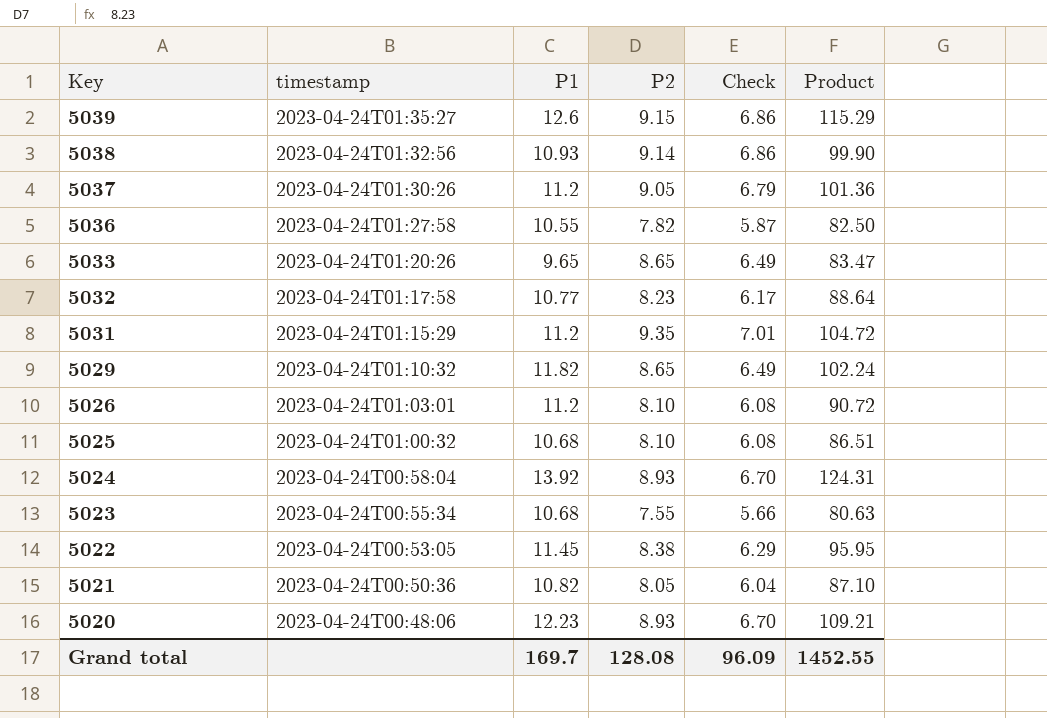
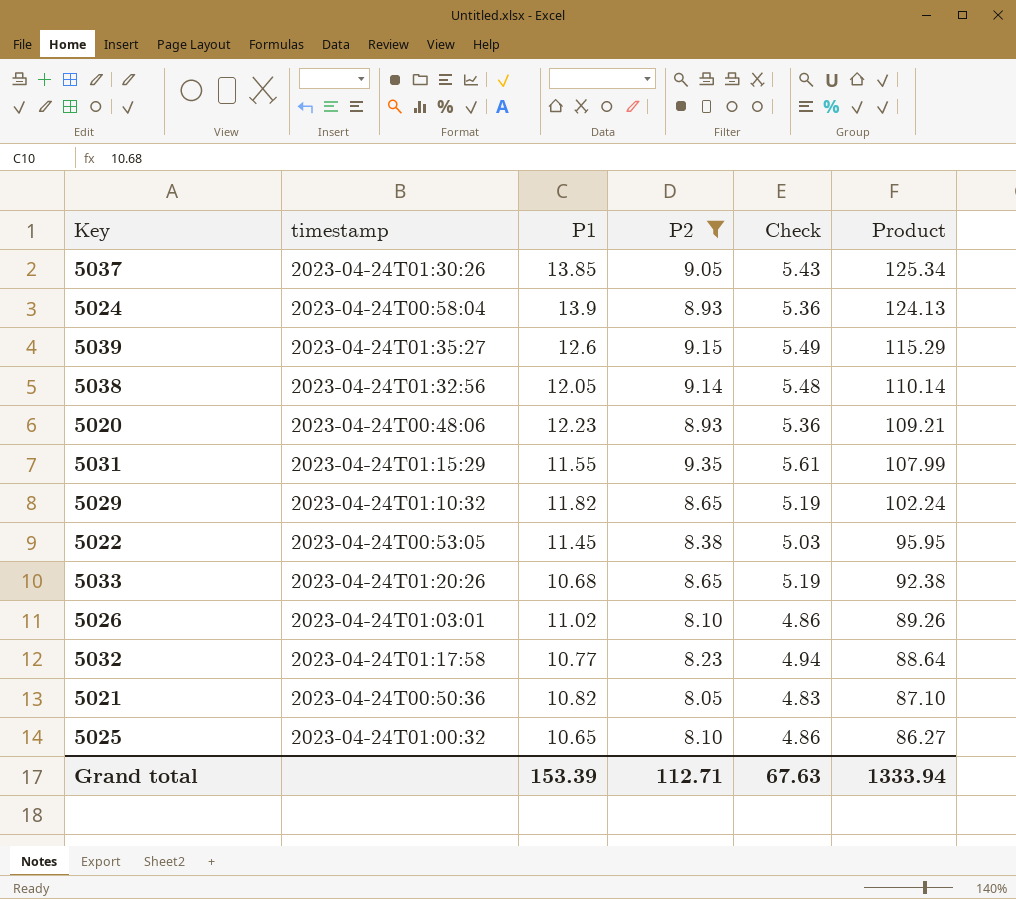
filter: none -> P2 >= 8.05
row order: Key descending -> Product descending
column Check | formula: [P2] * 0.75 -> [P2] * 0.6
5037 | P1: 11.2 -> 13.85
5037 | Product: 101.36 -> 125.34
5024 | P1: 13.92 -> 13.9
5024 | Product: 124.31 -> 124.13
5038 | P1: 10.93 -> 12.05
5038 | Product: 99.90 -> 110.14
5031 | P1: 11.2 -> 11.55
5031 | Product: 104.72 -> 107.99
5033 | P1: 9.65 -> 10.68
5033 | Product: 83.47 -> 92.38
5026 | P1: 11.2 -> 11.02
5026 | Product: 90.72 -> 89.26
5025 | P1: 10.68 -> 10.65
5025 | Product: 86.51 -> 86.27
Grand total | P1: 169.7 -> 153.39
Grand total | P2: 128.08 -> 112.71
Grand total | Check: 96.09 -> 67.63
Grand total | Product: 1452.55 -> 1333.94

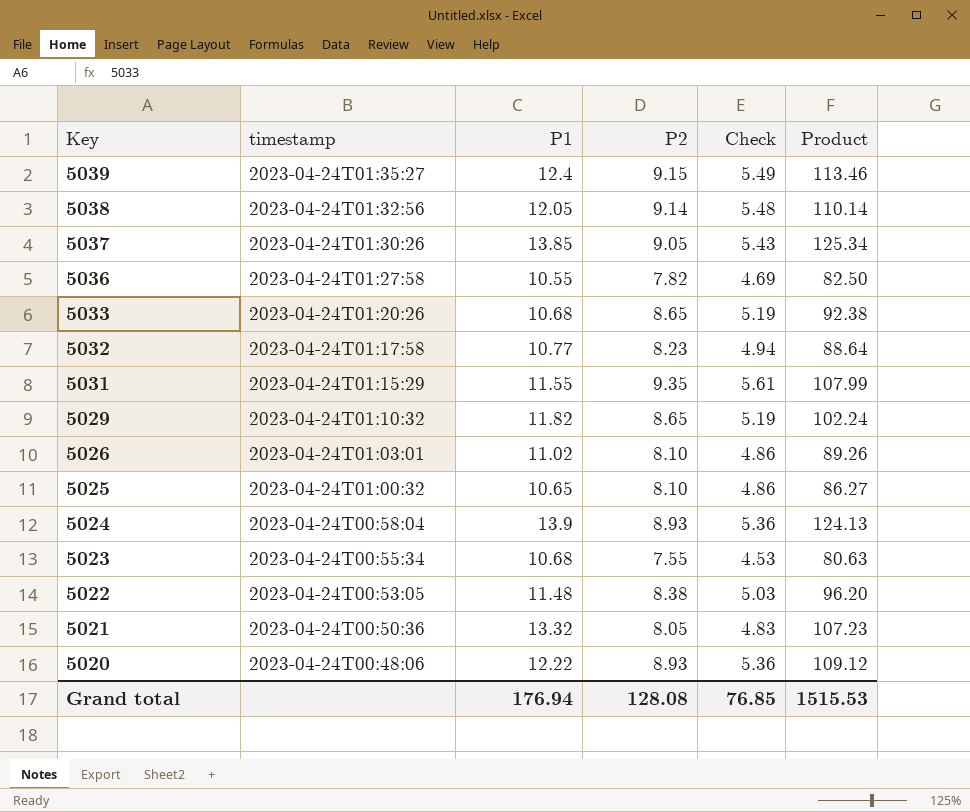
filter: P2 >= 8.05 -> none
row order: Product descending -> Key descending
5039 | P1: 12.6 -> 12.4
5039 | Product: 115.29 -> 113.46
5022 | P1: 11.45 -> 11.48
5022 | Product: 95.95 -> 96.20
5021 | P1: 10.82 -> 13.32
5021 | Product: 87.10 -> 107.23
5020 | P1: 12.23 -> 12.22
5020 | Product: 109.21 -> 109.12
Grand total | P1: 153.39 -> 176.94
Grand total | P2: 112.71 -> 128.08
Grand total | Check: 67.63 -> 76.85
Grand total | Product: 1333.94 -> 1515.53

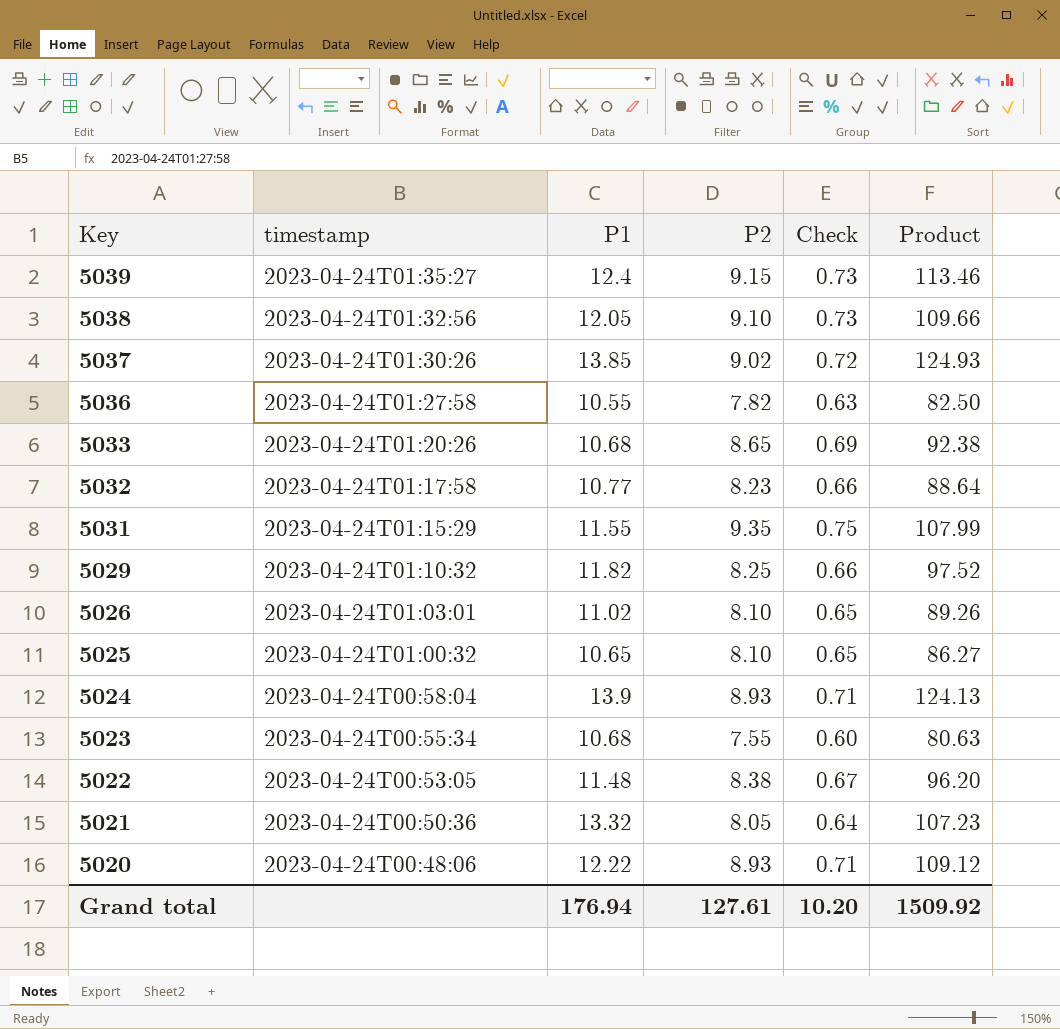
column Check | formula: [P2] * 0.6 -> [P2] * 0.08
5038 | P2: 9.14 -> 9.10
5038 | Product: 110.14 -> 109.66
5037 | P2: 9.05 -> 9.02
5037 | Product: 125.34 -> 124.93
5029 | P2: 8.65 -> 8.25
5029 | Product: 102.24 -> 97.52
Grand total | P2: 128.08 -> 127.61
Grand total | Check: 76.85 -> 10.20
Grand total | Product: 1515.53 -> 1509.92

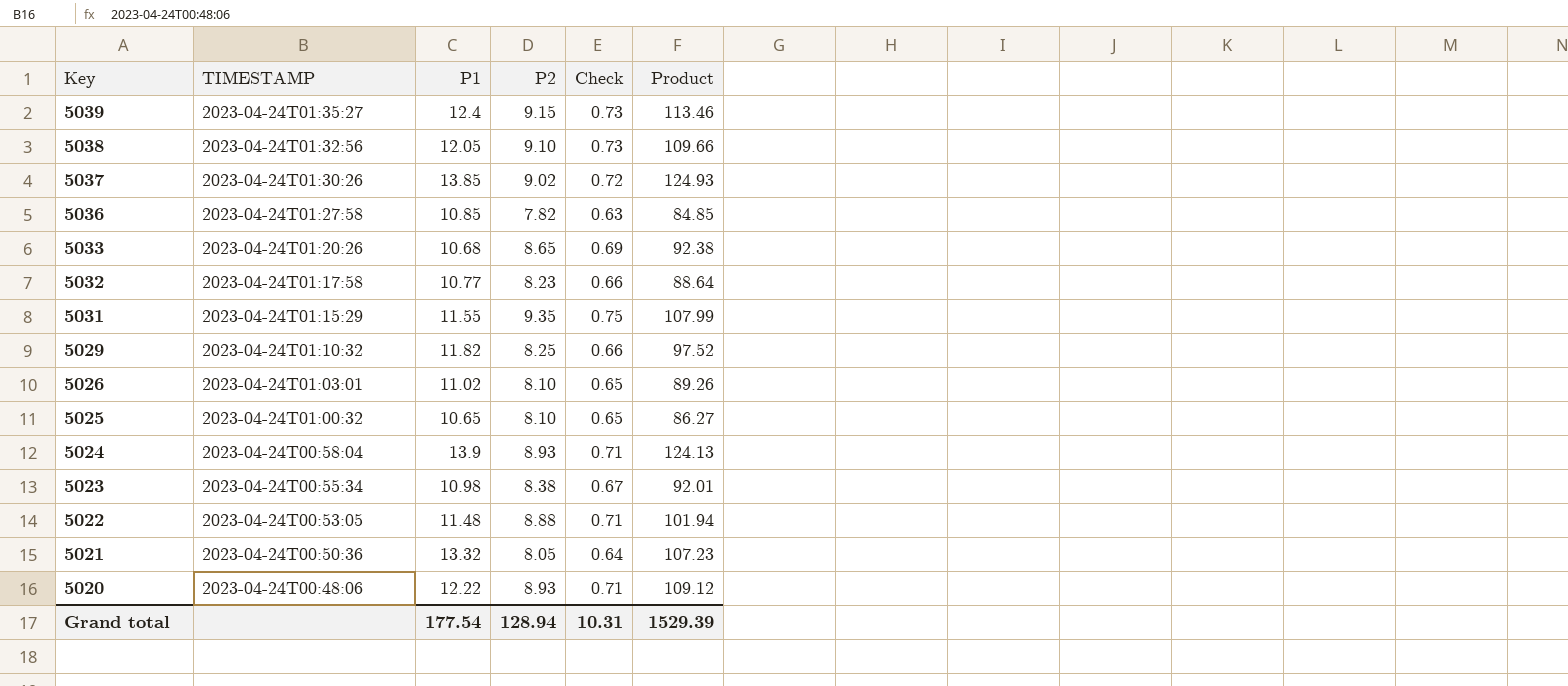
column name: timestamp -> TIMESTAMP
5036 | P1: 10.55 -> 10.85
5036 | Product: 82.50 -> 84.85
5023 | P1: 10.68 -> 10.98
5023 | P2: 7.55 -> 8.38
5023 | Check: 0.60 -> 0.67
5023 | Product: 80.63 -> 92.01
5022 | P2: 8.38 -> 8.88
5022 | Check: 0.67 -> 0.71
5022 | Product: 96.20 -> 101.94
Grand total | P1: 176.94 -> 177.54
Grand total | P2: 127.61 -> 128.94
Grand total | Check: 10.20 -> 10.31
Grand total | Product: 1509.92 -> 1529.39

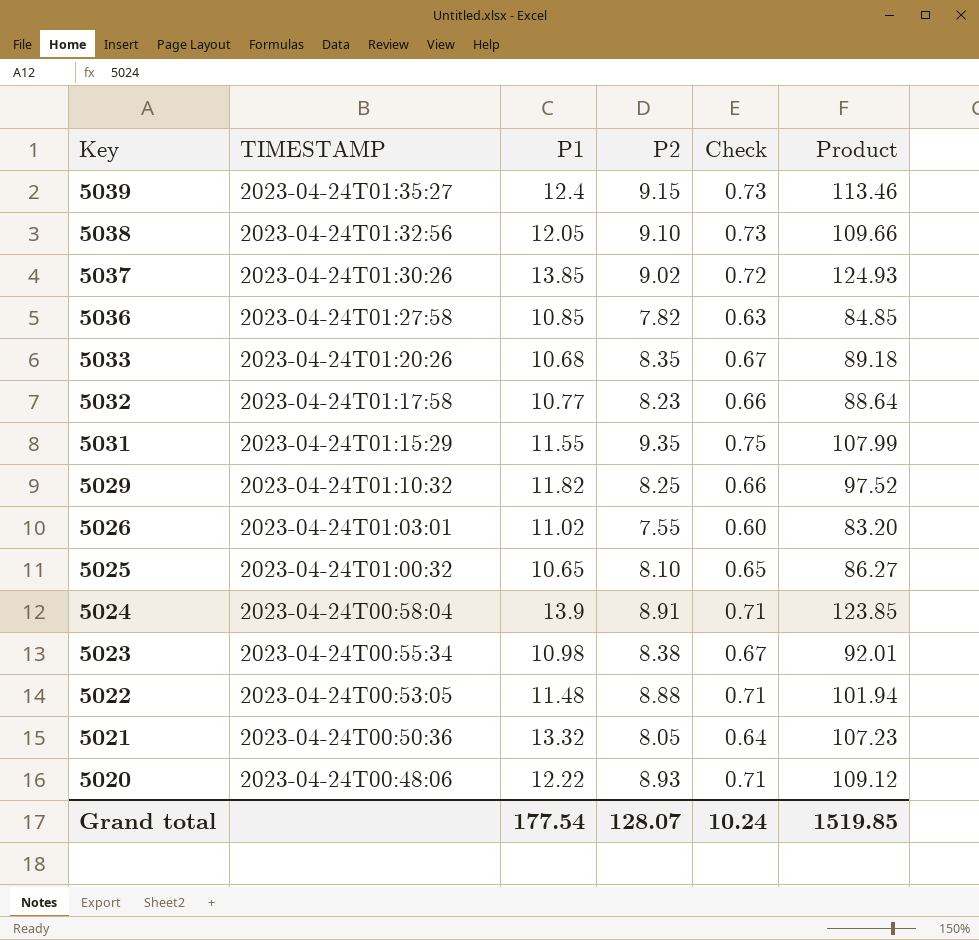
5033 | P2: 8.65 -> 8.35
5033 | Check: 0.69 -> 0.67
5033 | Product: 92.38 -> 89.18
5026 | P2: 8.10 -> 7.55
5026 | Check: 0.65 -> 0.60
5026 | Product: 89.26 -> 83.20
5024 | P2: 8.93 -> 8.91
5024 | Product: 124.13 -> 123.85
Grand total | P2: 128.94 -> 128.07
Grand total | Check: 10.31 -> 10.24
Grand total | Product: 1529.39 -> 1519.85

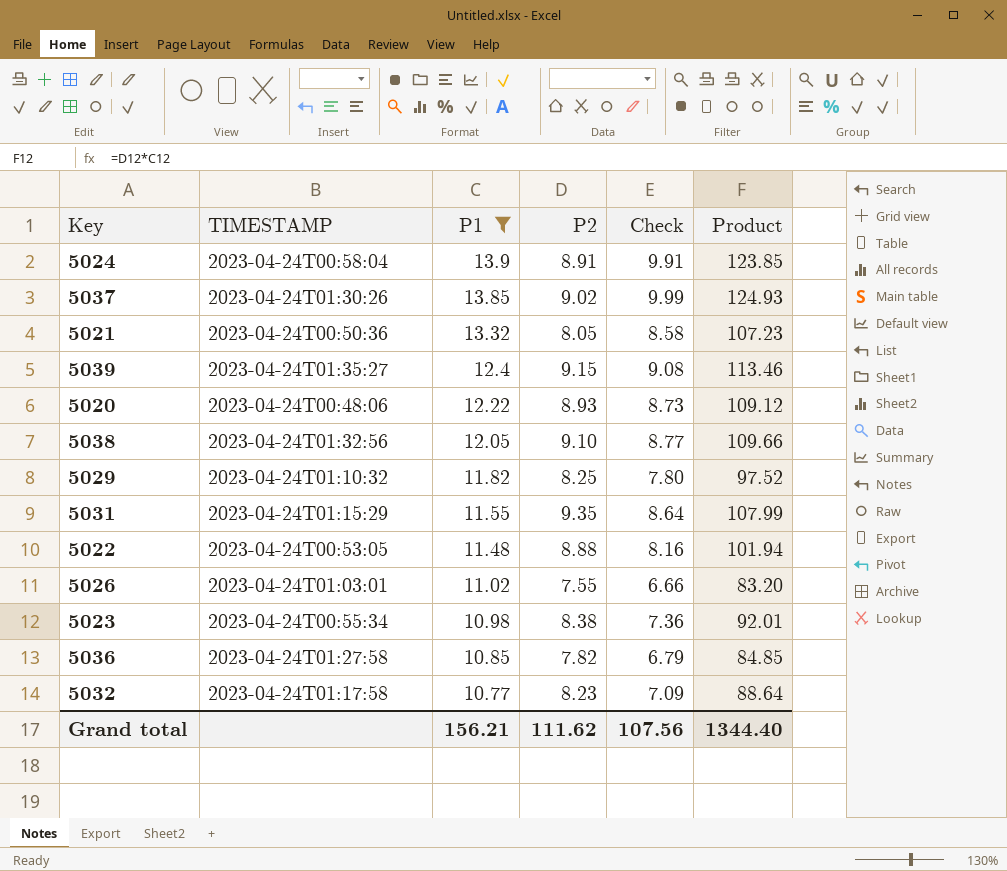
filter: none -> P1 >= 10.77
row order: Key descending -> P1 descending
column Check | formula: [P2] * 0.08 -> [Product] * 0.08
Grand total | P1: 177.54 -> 156.21
Grand total | P2: 128.07 -> 111.62
Grand total | Check: 10.24 -> 107.56
Grand total | Product: 1519.85 -> 1344.40

